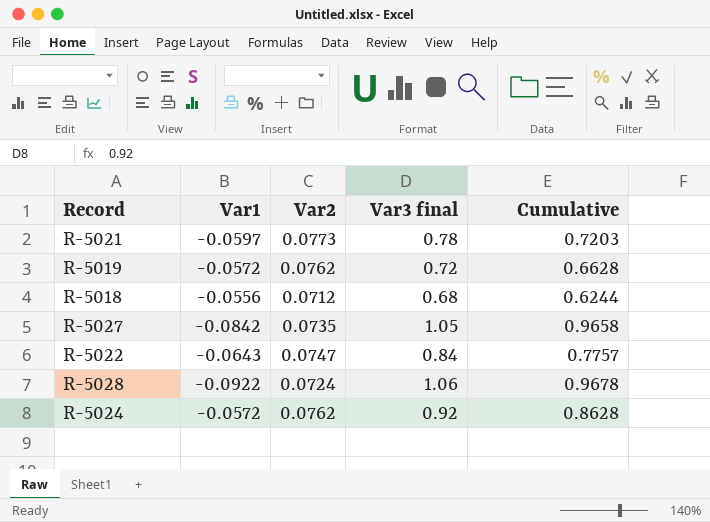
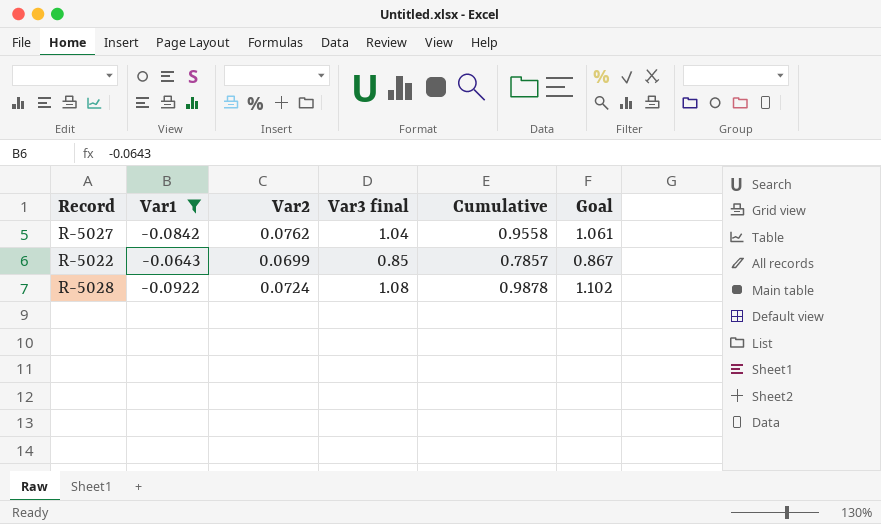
filter: none -> Var1 <= -0.0643
column Goal | formula: none -> [Var3 final] * 1.02
R-5027 | Var2: 0.0735 -> 0.0762
R-5027 | Var3 final: 1.05 -> 1.04
R-5027 | Cumulative: 0.9658 -> 0.9558
R-5022 | Var2: 0.0747 -> 0.0699
R-5022 | Var3 final: 0.84 -> 0.85
R-5022 | Cumulative: 0.7757 -> 0.7857
R-5028 | Var3 final: 1.06 -> 1.08
R-5028 | Cumulative: 0.9678 -> 0.9878

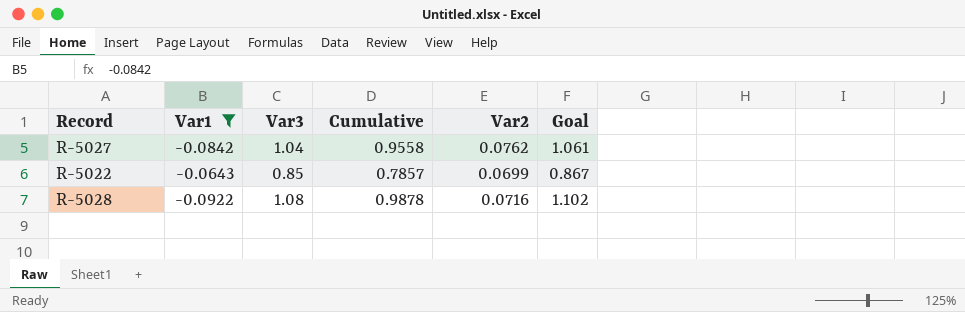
column name: Var3 final -> Var3
column Var2 | position: 3 -> 5
R-5028 | Var2: 0.0724 -> 0.0716

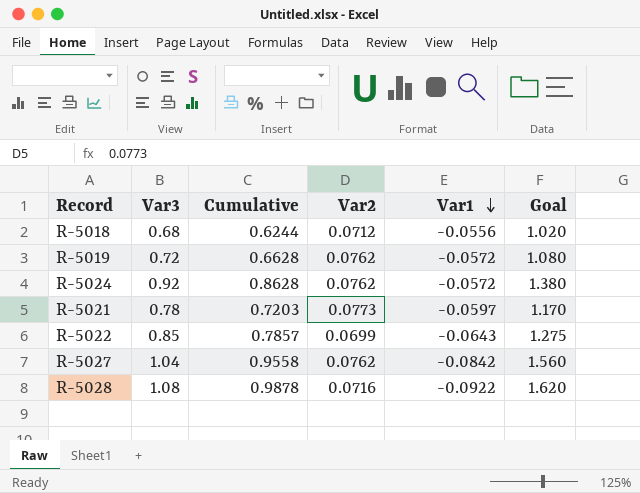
filter: Var1 <= -0.0643 -> none
row order: none -> Var1 descending
column Var1 | position: 2 -> 5
column Goal | formula: [Var3] * 1.02 -> [Var3] * 1.5

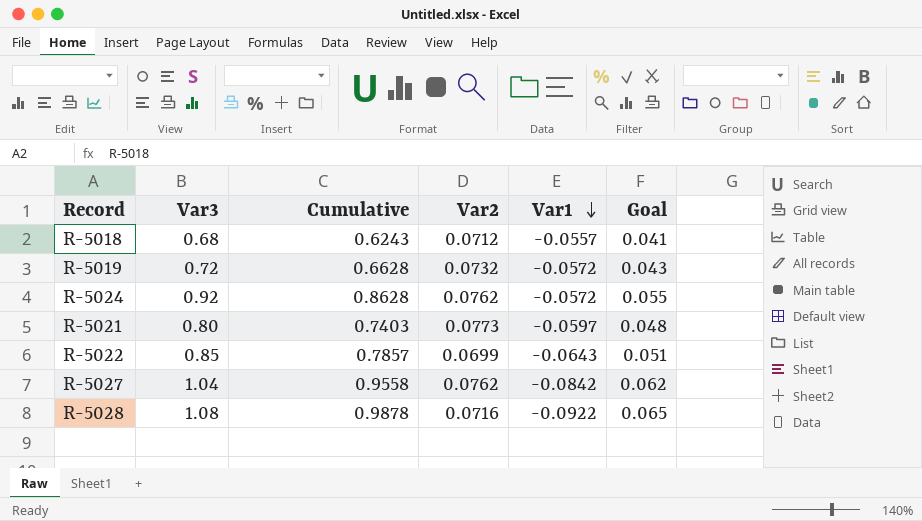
column Goal | formula: [Var3] * 1.5 -> [Var3] * 0.06
R-5018 | Cumulative: 0.6244 -> 0.6243
R-5018 | Var1: -0.0556 -> -0.0557
R-5019 | Var2: 0.0762 -> 0.0732
R-5021 | Var3: 0.78 -> 0.80
R-5021 | Cumulative: 0.7203 -> 0.7403

